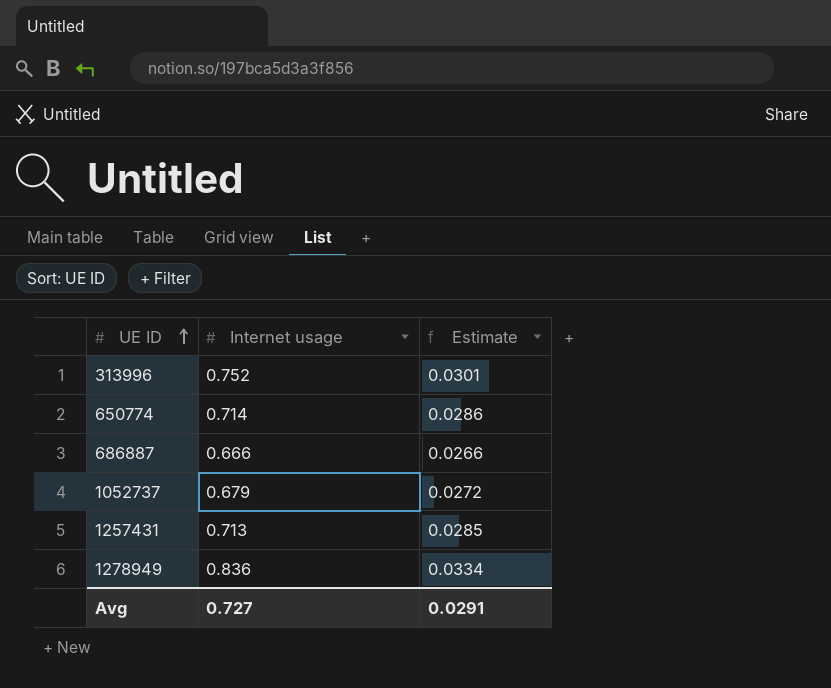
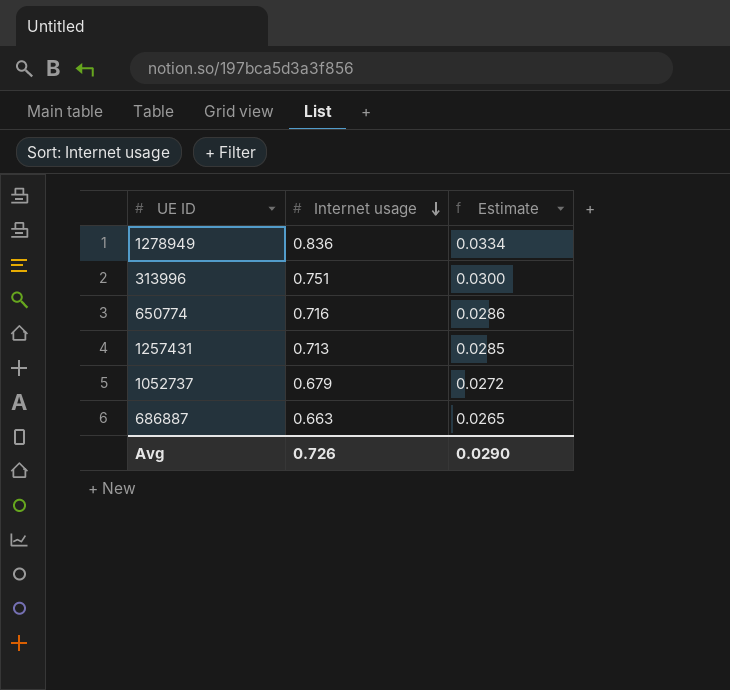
row order: UE ID ascending -> Internet usage descending
313996 | Internet usage: 0.752 -> 0.751
313996 | Estimate: 0.0301 -> 0.0300
650774 | Internet usage: 0.714 -> 0.716
686887 | Internet usage: 0.666 -> 0.663
686887 | Estimate: 0.0266 -> 0.0265
Avg | Internet usage: 0.727 -> 0.726
Avg | Estimate: 0.0291 -> 0.0290

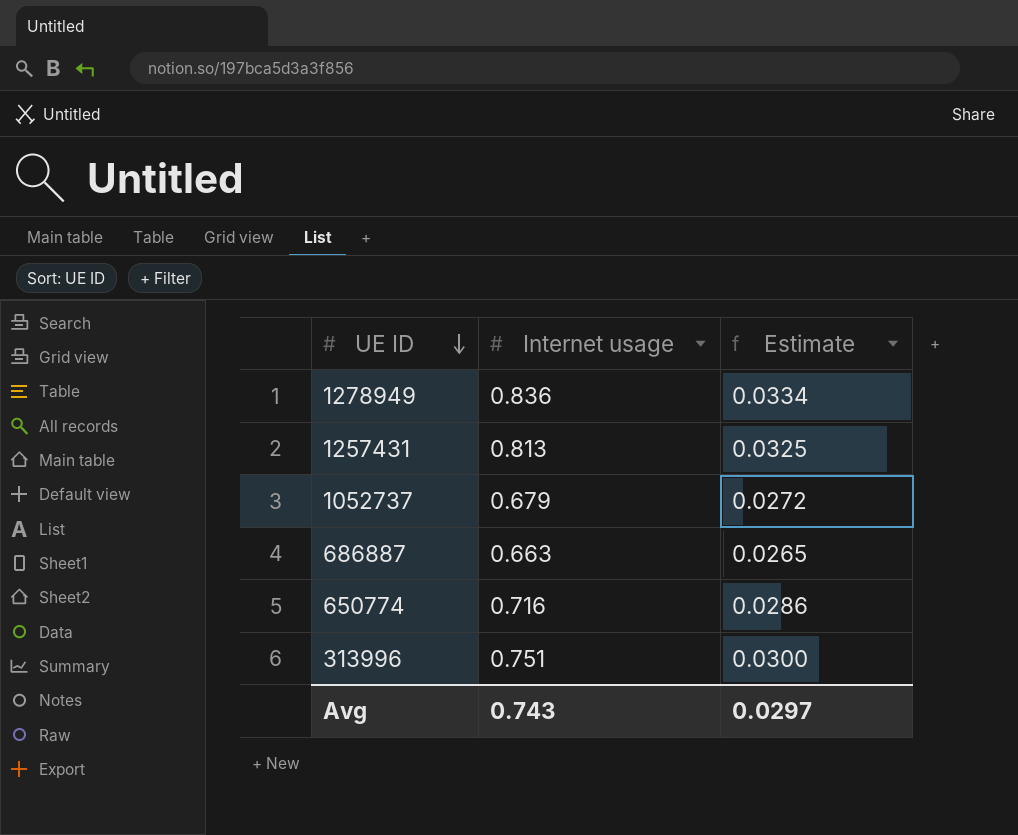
row order: Internet usage descending -> UE ID descending
1257431 | Internet usage: 0.713 -> 0.813
1257431 | Estimate: 0.0285 -> 0.0325
Avg | Internet usage: 0.726 -> 0.743
Avg | Estimate: 0.0290 -> 0.0297

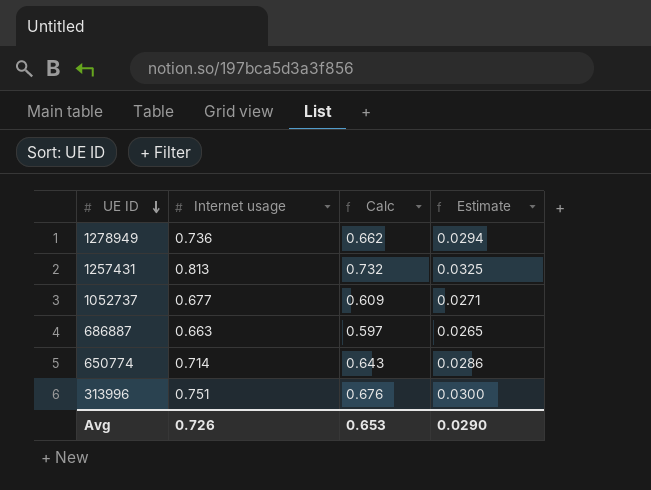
column Calc | formula: none -> [Internet usage] * 0.9
1278949 | Internet usage: 0.836 -> 0.736
1278949 | Estimate: 0.0334 -> 0.0294
1052737 | Internet usage: 0.679 -> 0.677
1052737 | Estimate: 0.0272 -> 0.0271
650774 | Internet usage: 0.716 -> 0.714
Avg | Internet usage: 0.743 -> 0.726
Avg | Estimate: 0.0297 -> 0.0290

